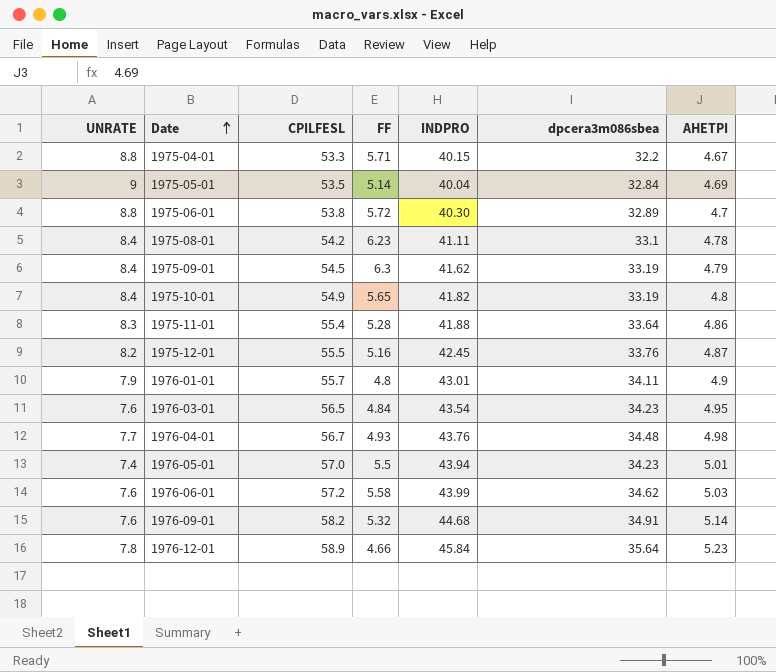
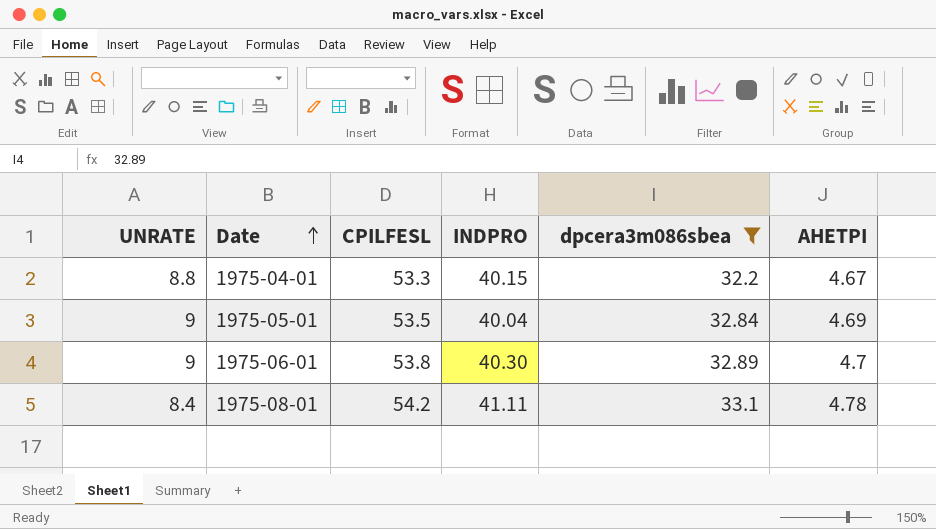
filter: none -> dpcera3m086sbea <= 33.1
column FF | position: 4 -> none
1975-06-01 | UNRATE: 8.8 -> 9

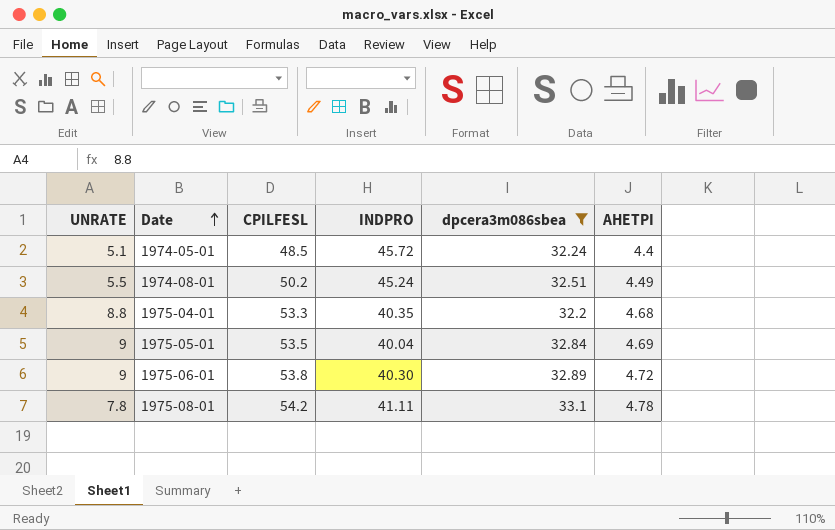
row 1974-05-01: none -> 5.1 | 48.5 | 45.72 | 32.24 | 4.4
row 1974-08-01: none -> 5.5 | 50.2 | 45.24 | 32.51 | 4.49
1975-04-01 | INDPRO: 40.15 -> 40.35
1975-04-01 | AHETPI: 4.67 -> 4.68
1975-06-01 | AHETPI: 4.7 -> 4.72
1975-08-01 | UNRATE: 8.4 -> 7.8

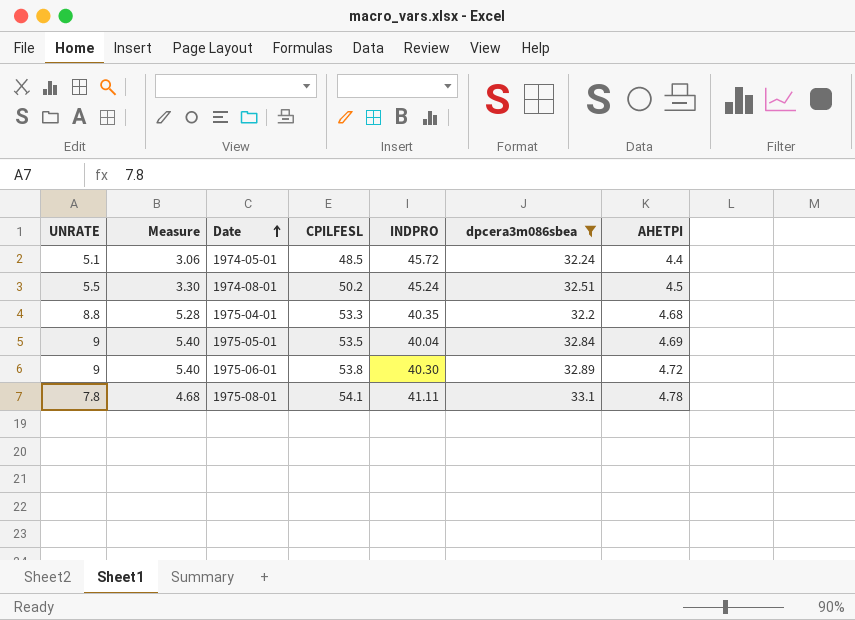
column Measure | formula: none -> [UNRATE] * 0.6
1974-08-01 | AHETPI: 4.49 -> 4.5
1975-08-01 | CPILFESL: 54.2 -> 54.1

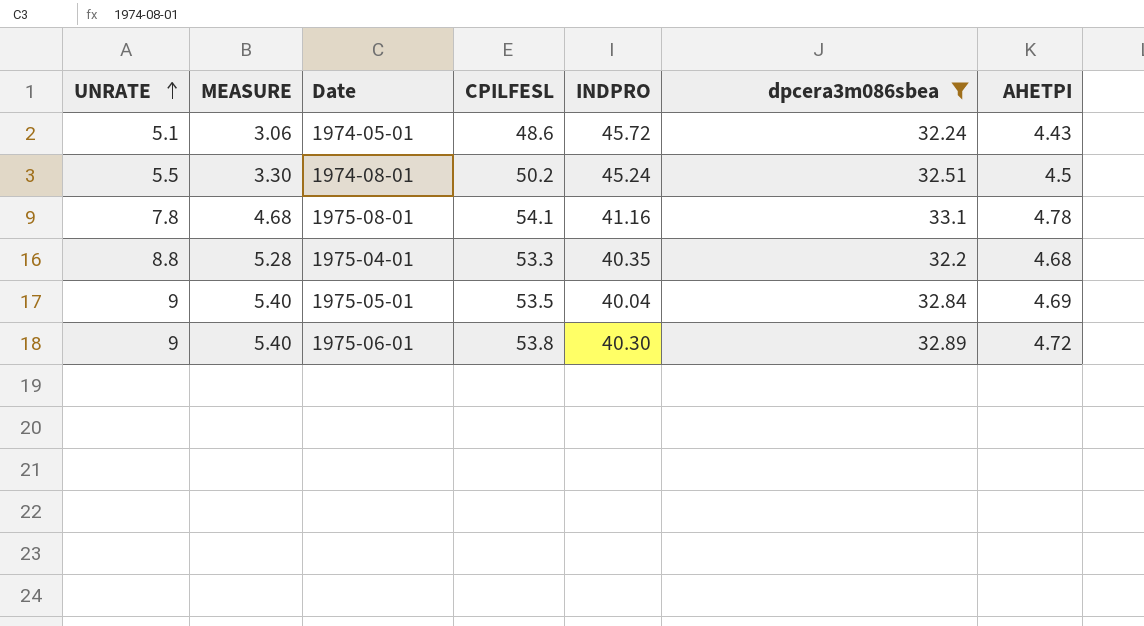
row order: Date ascending -> UNRATE ascending
column name: Measure -> MEASURE
1974-05-01 | CPILFESL: 48.5 -> 48.6
1974-05-01 | AHETPI: 4.4 -> 4.43
1975-08-01 | INDPRO: 41.11 -> 41.16

